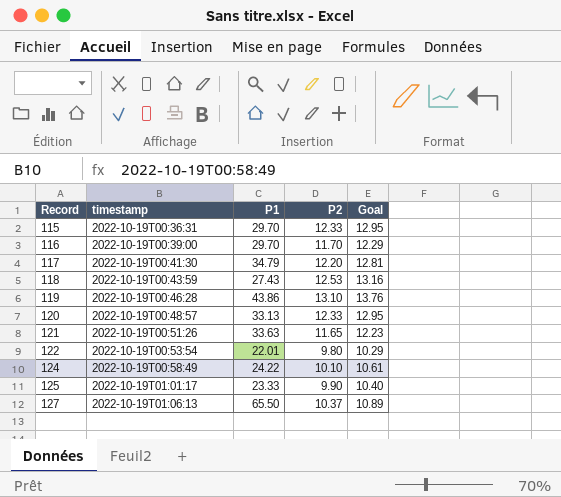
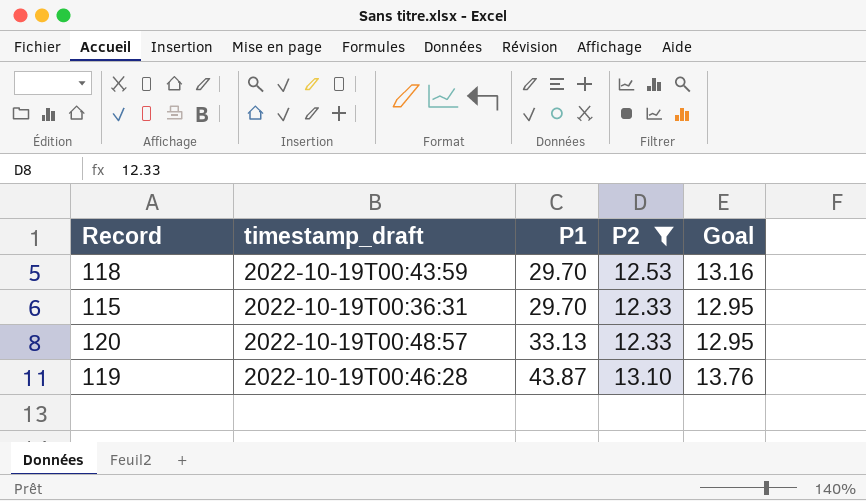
filter: none -> P2 >= 12.33
row order: Record ascending -> P1 ascending
column name: timestamp -> timestamp_draft
118 | P1: 27.43 -> 29.70
119 | P1: 43.86 -> 43.87

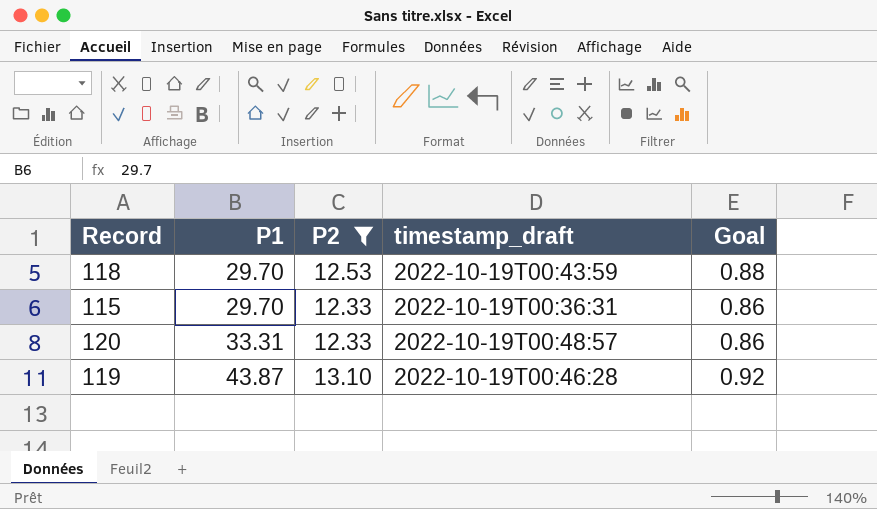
column timestamp_draft | position: 2 -> 4
column Goal | formula: [P2] * 1.05 -> [P2] * 0.07
120 | P1: 33.13 -> 33.31

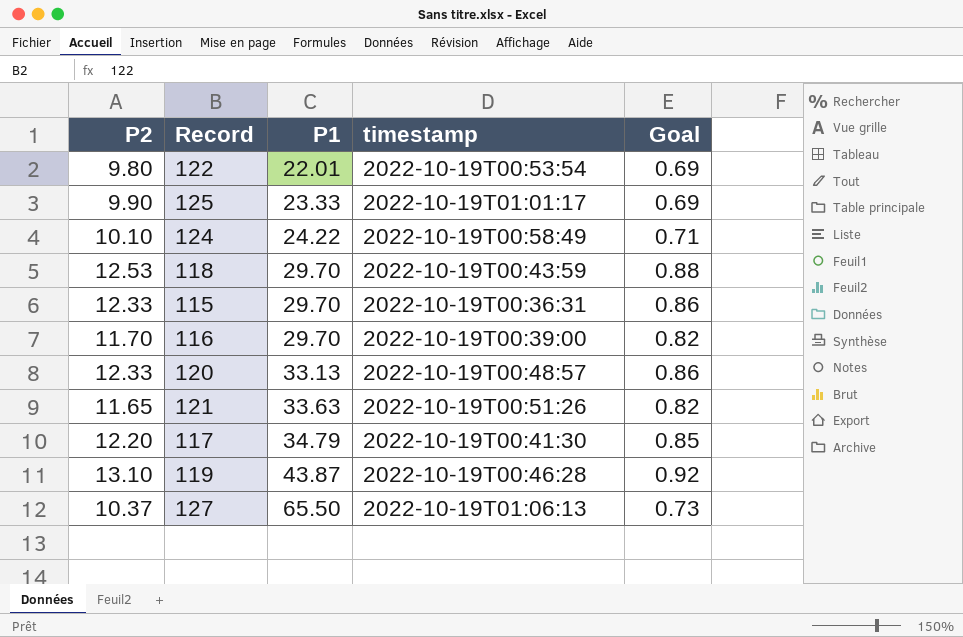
filter: P2 >= 12.33 -> none
column P2 | position: 3 -> 1
column name: timestamp_draft -> timestamp
120 | P1: 33.31 -> 33.13

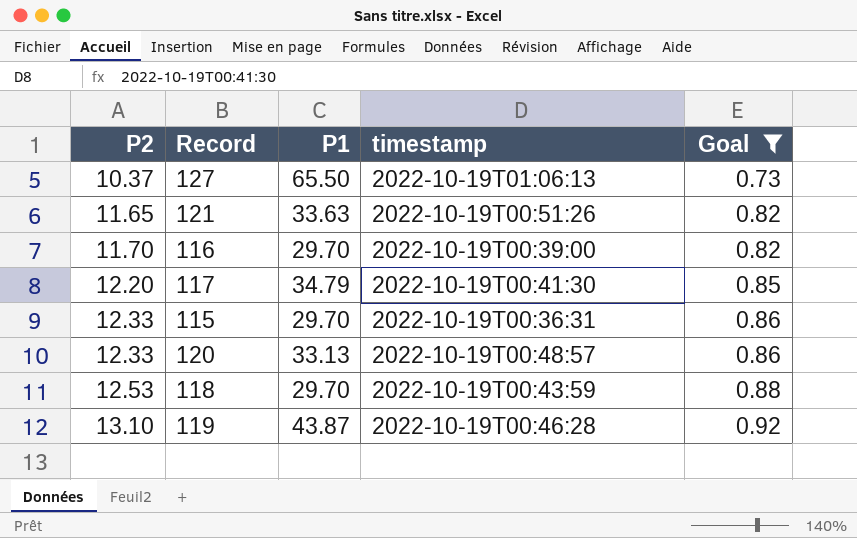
filter: none -> Goal >= 0.73
row order: P1 ascending -> P2 ascending

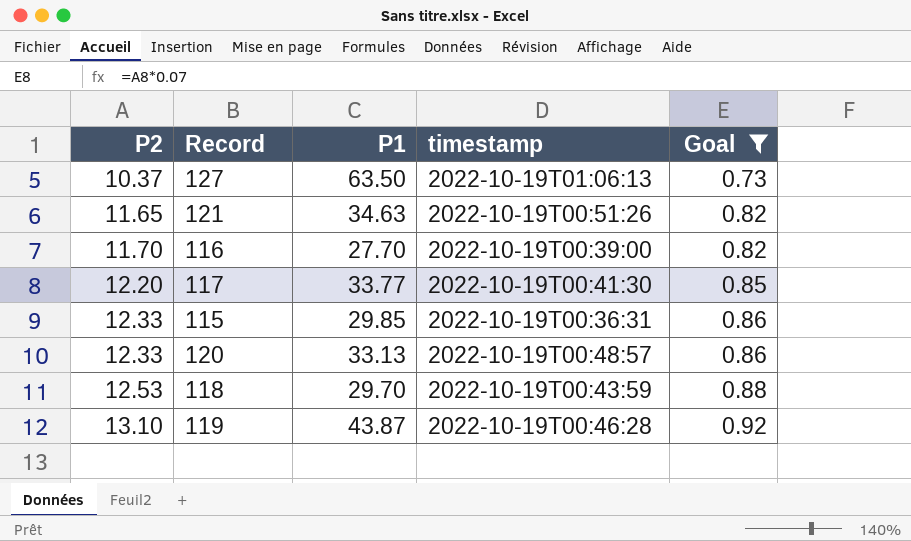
127 | P1: 65.50 -> 63.50
121 | P1: 33.63 -> 34.63
116 | P1: 29.70 -> 27.70
117 | P1: 34.79 -> 33.77
115 | P1: 29.70 -> 29.85

